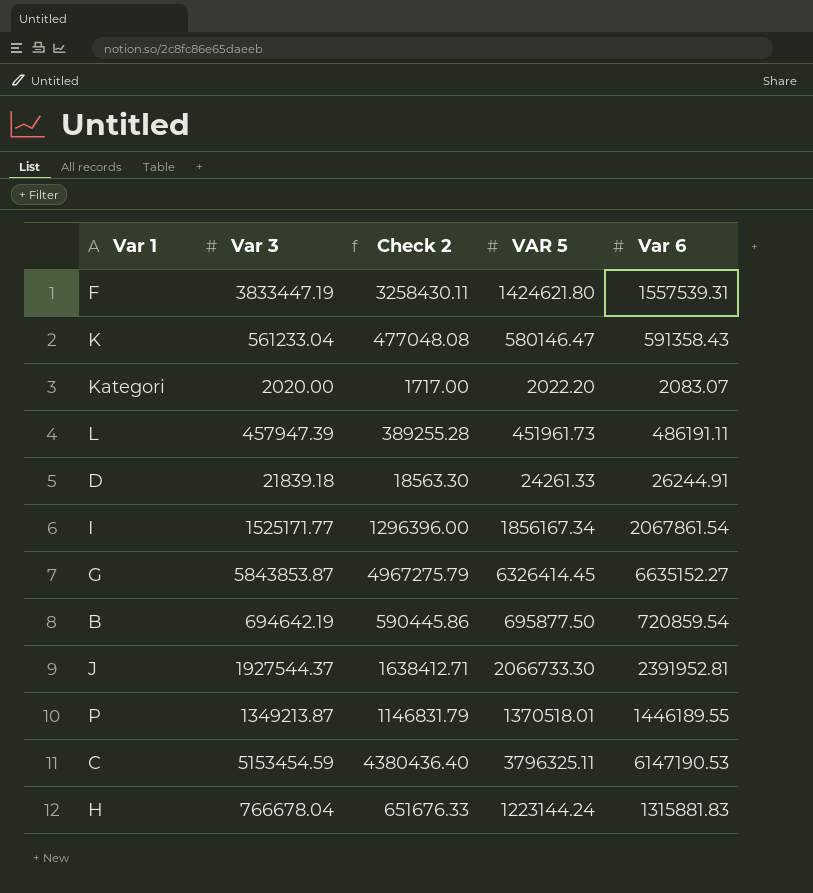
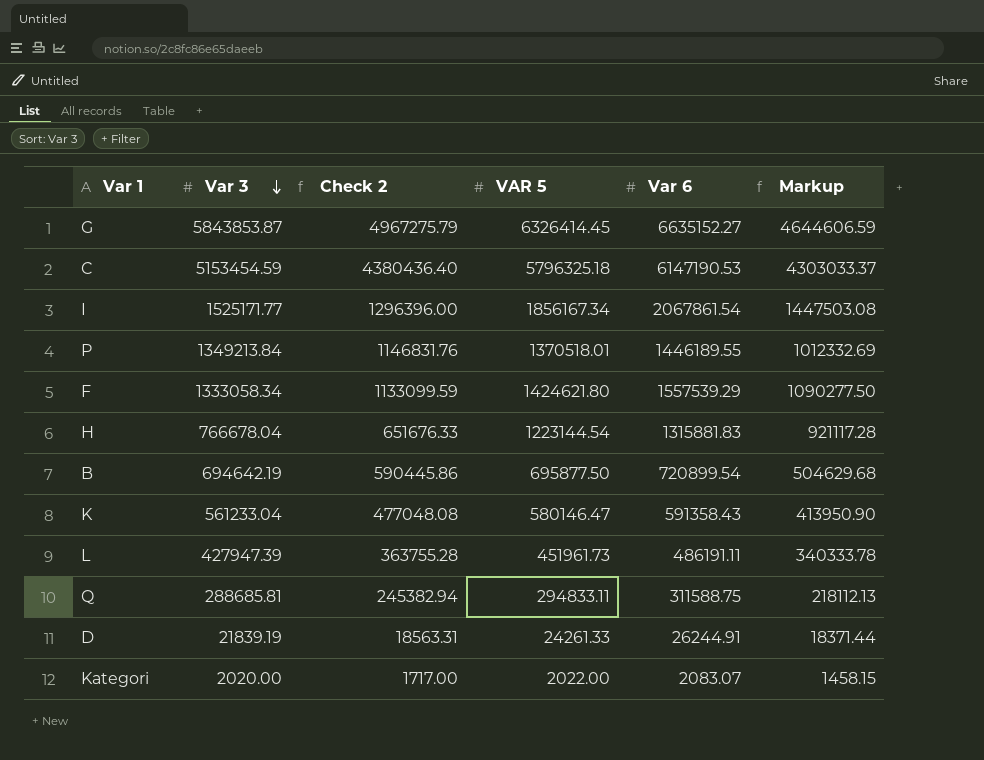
row order: none -> Var 3 descending
column Markup | formula: none -> [Var 6] * 0.7
row J: 1927544.37 | 1638412.71 | 2066733.30 | 2391952.81 -> none
C | VAR 5: 3796325.11 -> 5796325.18
P | Var 3: 1349213.87 -> 1349213.84
P | Check 2: 1146831.79 -> 1146831.76
F | Var 3: 3833447.19 -> 1333058.34
F | Check 2: 3258430.11 -> 1133099.59
F | Var 6: 1557539.31 -> 1557539.29
H | VAR 5: 1223144.24 -> 1223144.54
B | Var 6: 720859.54 -> 720899.54
L | Var 3: 457947.39 -> 427947.39
L | Check 2: 389255.28 -> 363755.28
row Q: none -> 288685.81 | 245382.94 | 294833.11 | 311588.75 | 218112.13
D | Var 3: 21839.18 -> 21839.19
D | Check 2: 18563.30 -> 18563.31
Kategori | VAR 5: 2022.20 -> 2022.00

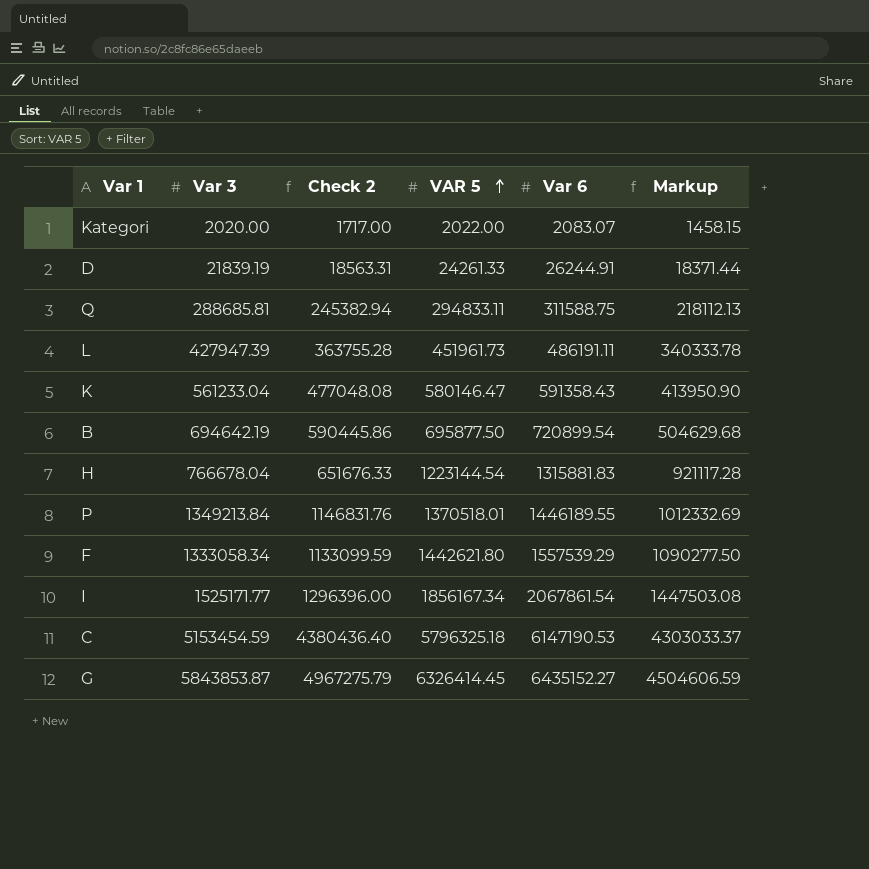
row order: Var 3 descending -> VAR 5 ascending
F | VAR 5: 1424621.80 -> 1442621.80
G | Var 6: 6635152.27 -> 6435152.27
G | Markup: 4644606.59 -> 4504606.59

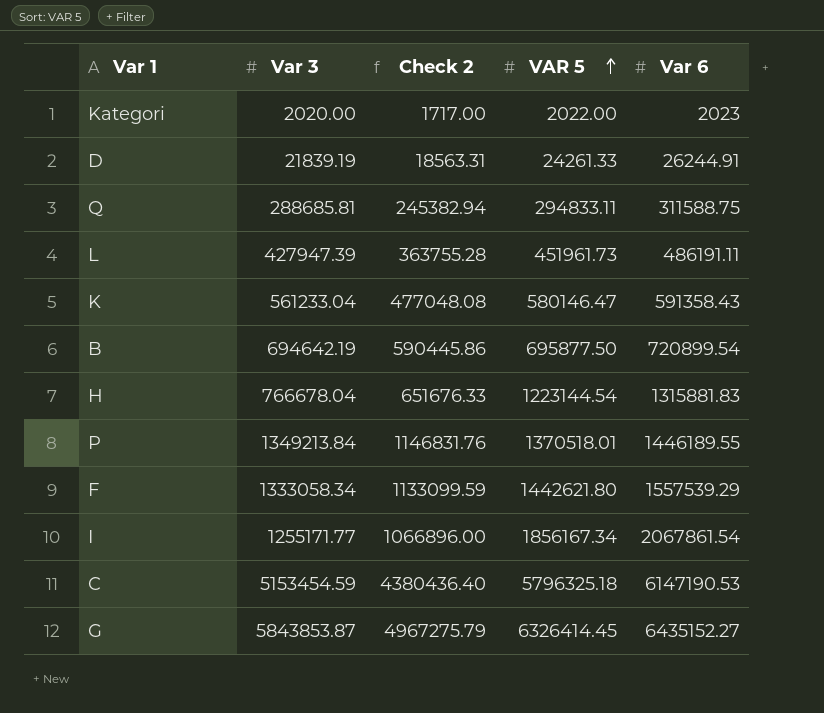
column Markup | formula: [Var 6] * 0.7 -> none
Kategori | Var 6: 2083.07 -> 2023
I | Var 3: 1525171.77 -> 1255171.77
I | Check 2: 1296396.00 -> 1066896.00

